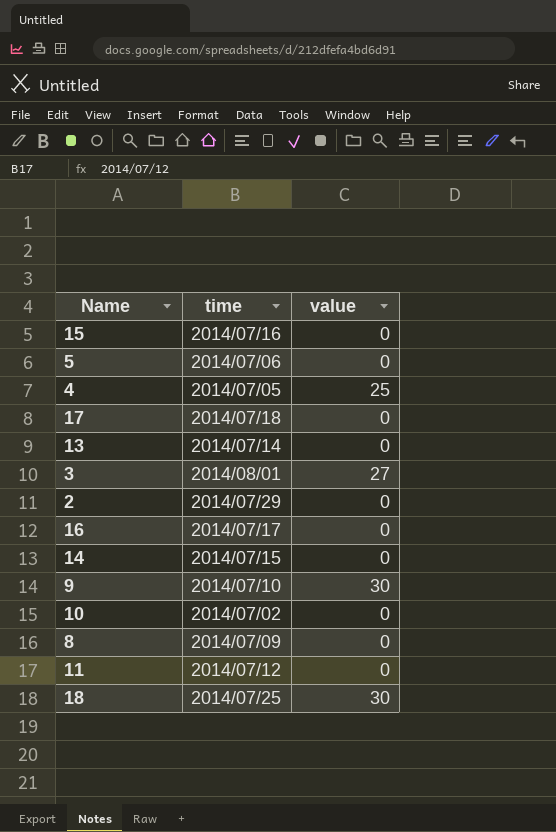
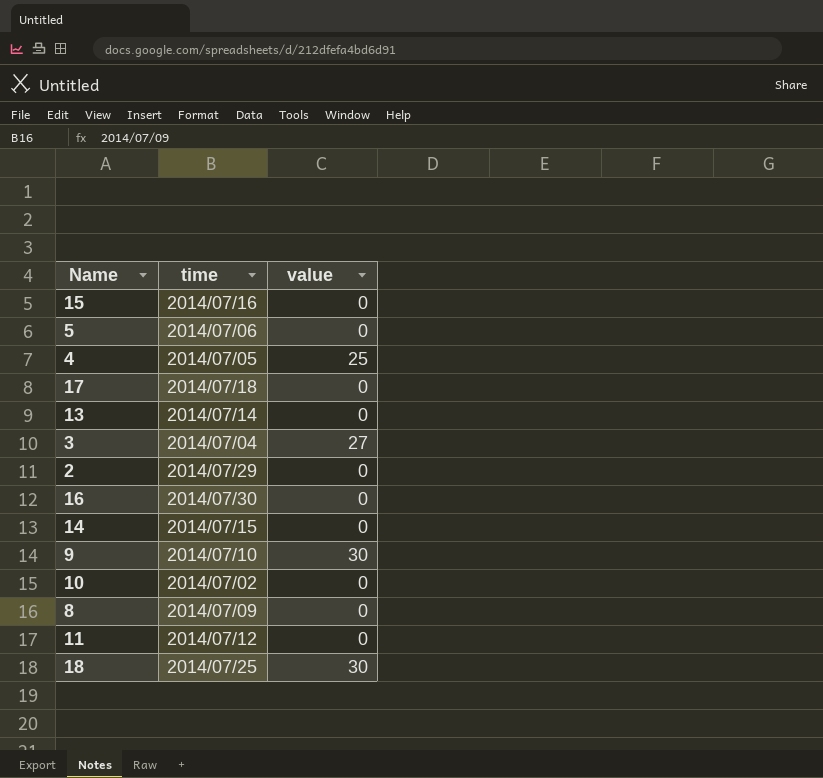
3 | time: 2014/08/01 -> 2014/07/04
16 | time: 2014/07/17 -> 2014/07/30

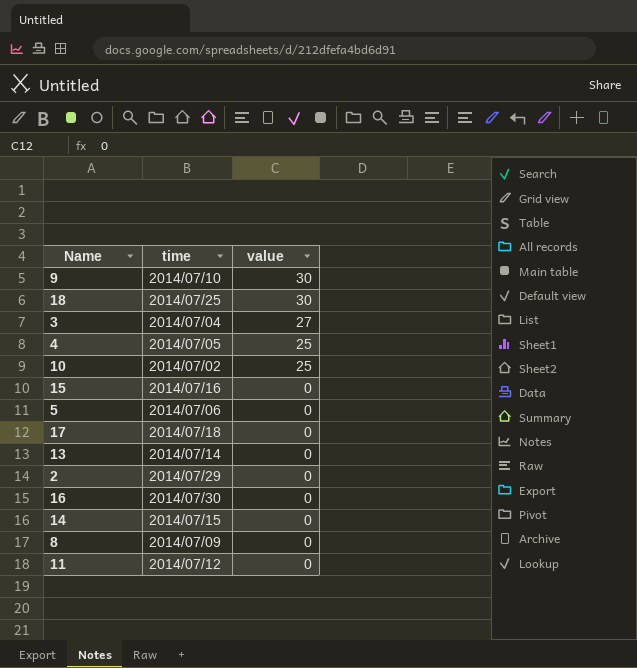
row order: none -> value descending
10 | value: 0 -> 25

